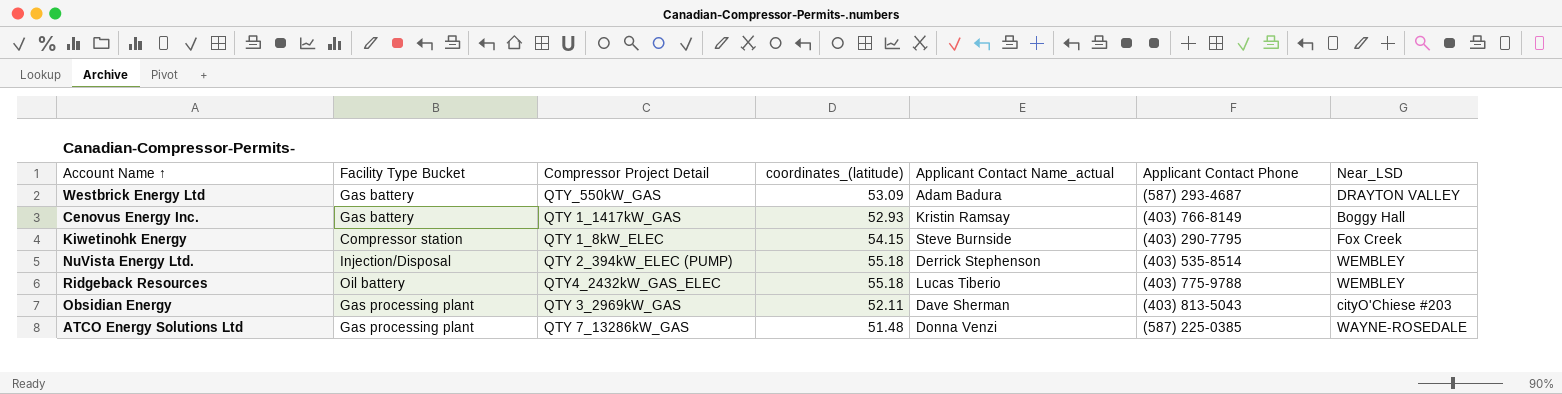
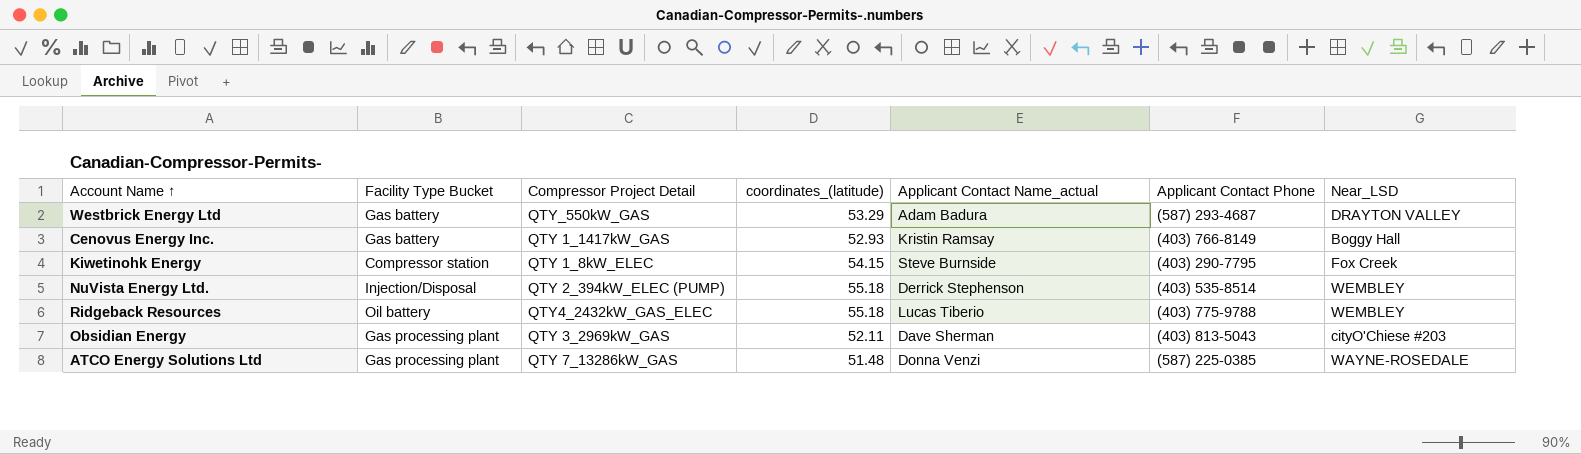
Westbrick Energy Ltd | coordinates_(latitude): 53.09 -> 53.29

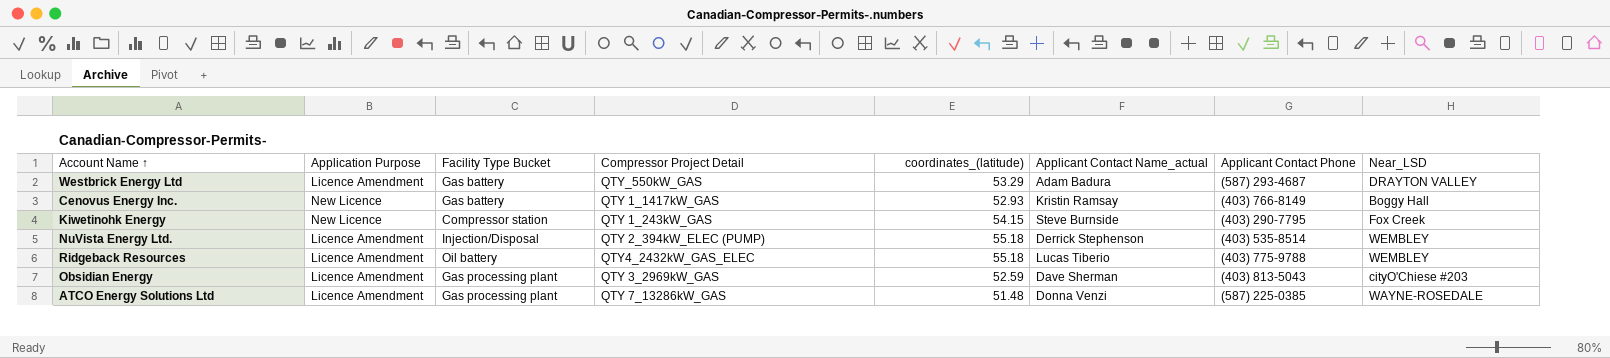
column Application Purpose | position: none -> 2
Kiwetinohk Energy | Compressor Project Detail: QTY 1_8kW_ELEC -> QTY 1_243kW_GAS
Obsidian Energy | coordinates_(latitude): 52.11 -> 52.59

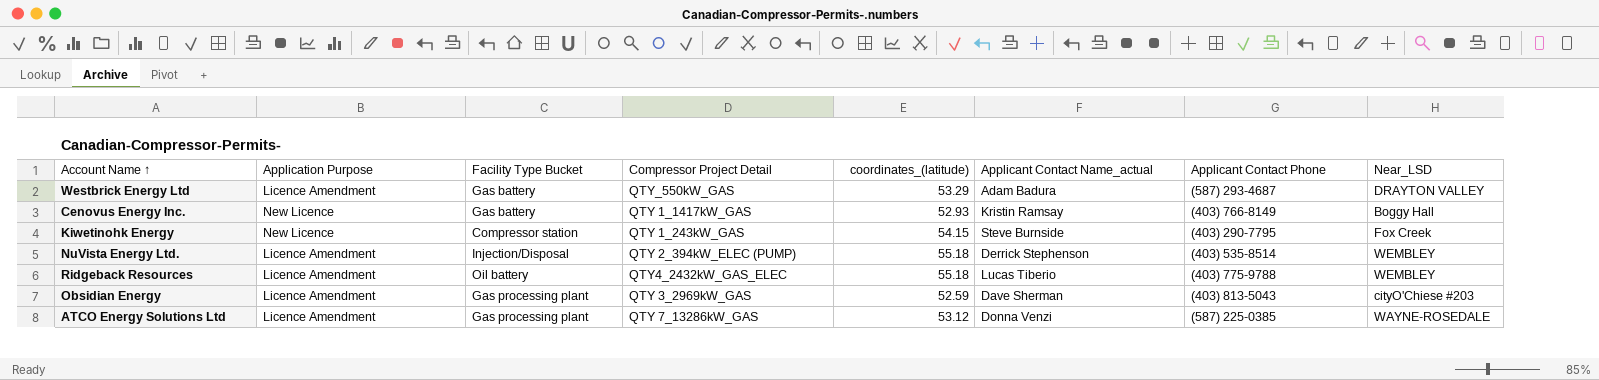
ATCO Energy Solutions Ltd | coordinates_(latitude): 51.48 -> 53.12

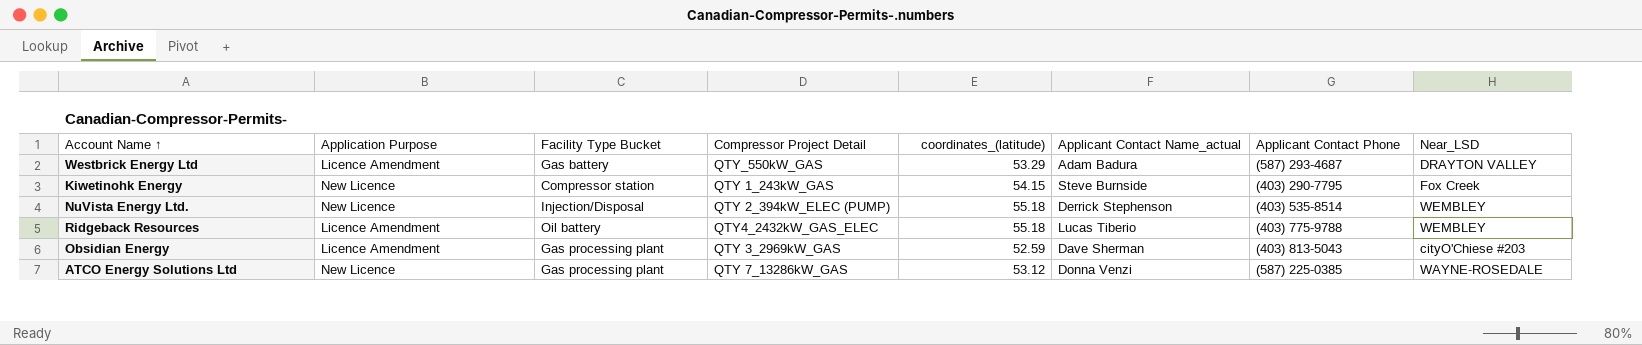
row Cenovus Energy Inc.: New Licence | Gas battery | QTY 1_1417kW_GAS | 52.93 | Kristin Ramsay | (403) 766-8149 | Boggy Hall -> none
NuVista Energy Ltd. | Application Purpose: Licence Amendment -> New Licence
ATCO Energy Solutions Ltd | Application Purpose: Licence Amendment -> New Licence

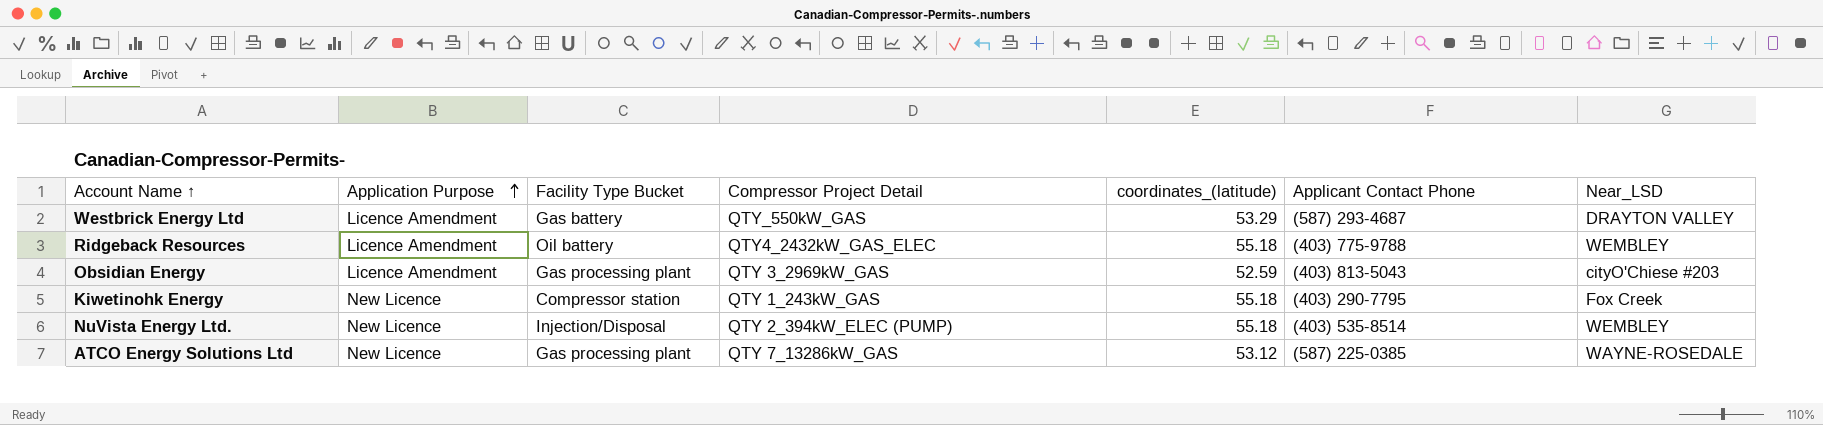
row order: none -> Application Purpose ascending
column Applicant Contact Name_actual | position: 6 -> none
Kiwetinohk Energy | coordinates_(latitude): 54.15 -> 55.18

